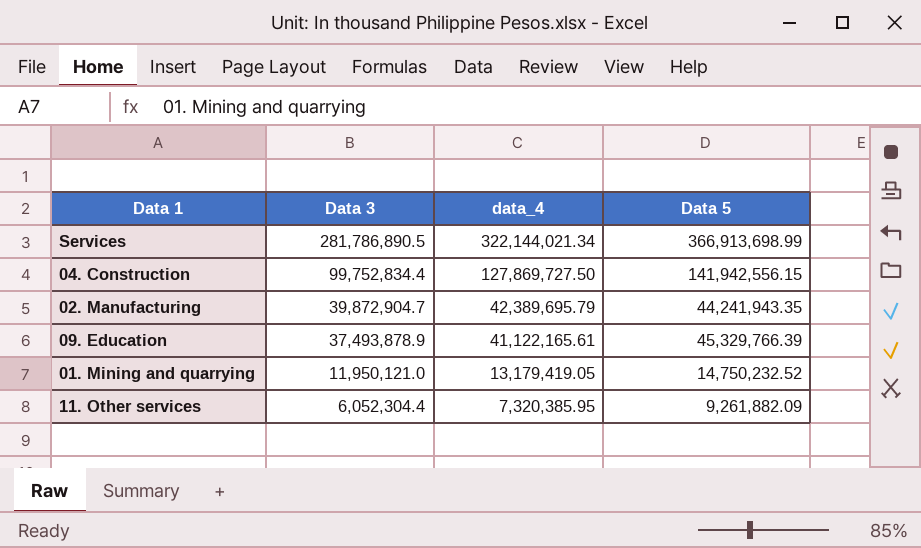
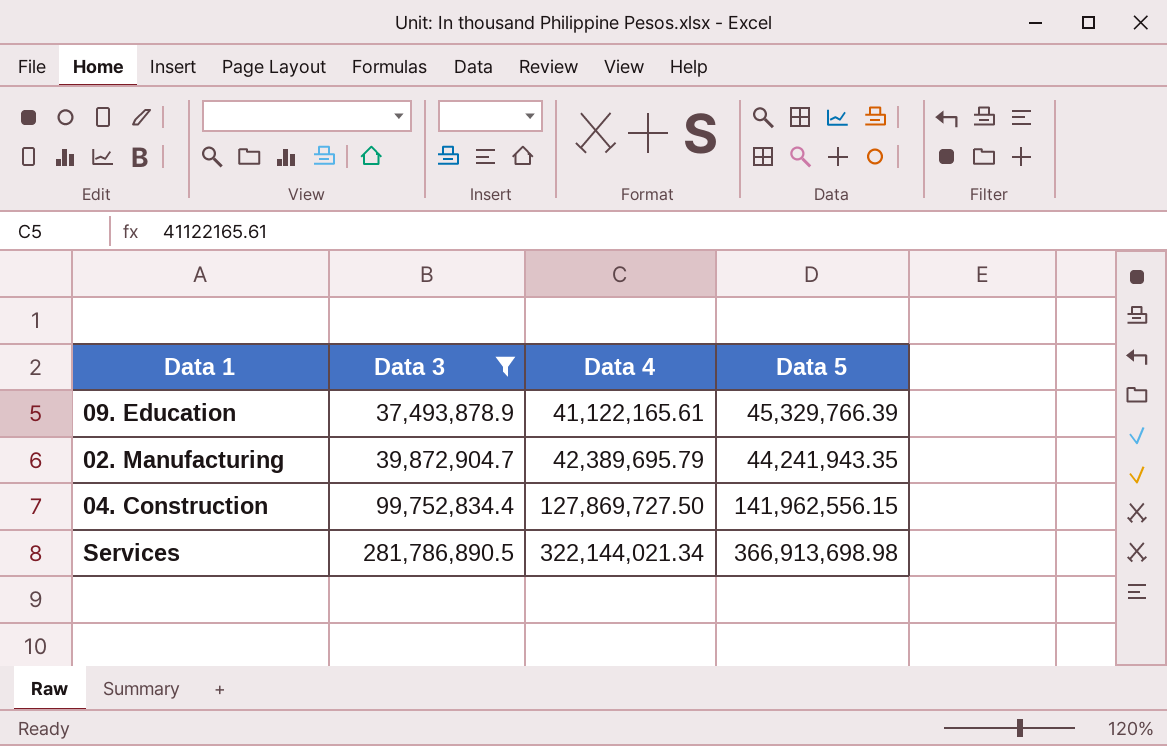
filter: none -> Data 3 >= 37,493,878.9
row order: Data 3 descending -> Data 3 ascending
column name: data_4 -> Data 4
04. Construction | Data 5: 141,942,556.15 -> 141,962,556.15
Services | Data 5: 366,913,698.99 -> 366,913,698.98

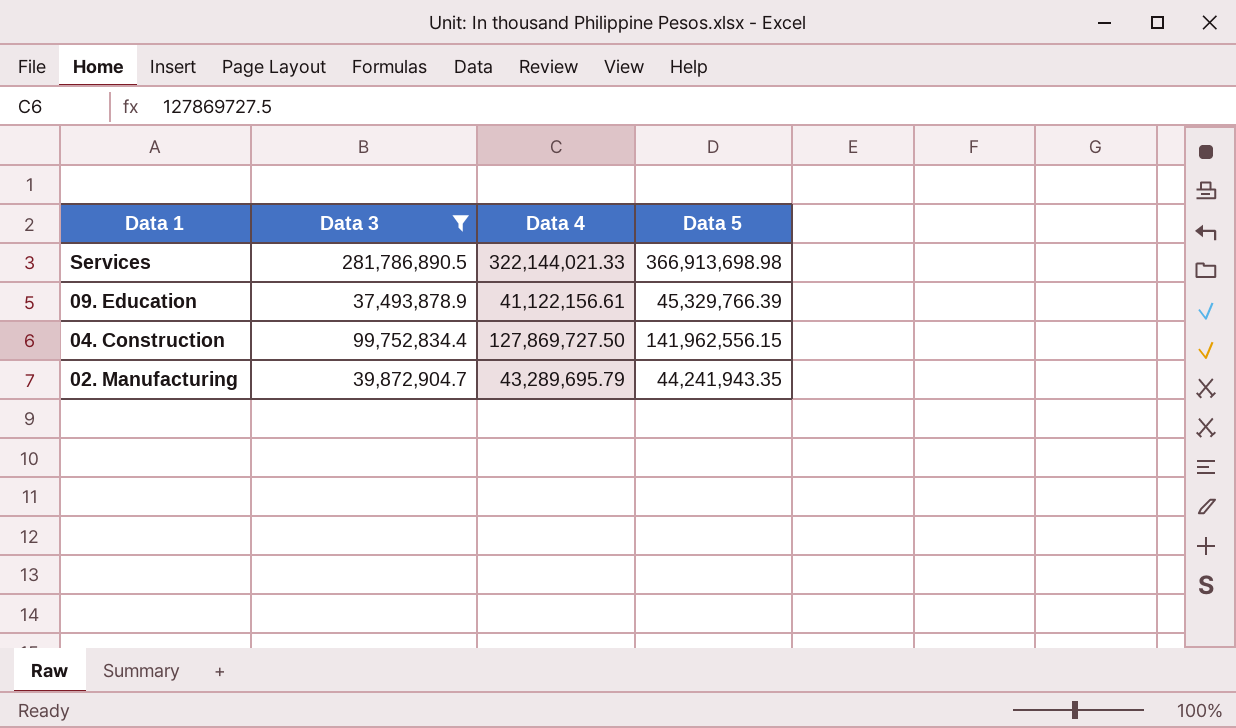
row order: Data 3 ascending -> Data 1 descending
Services | Data 4: 322,144,021.34 -> 322,144,021.33
09. Education | Data 4: 41,122,165.61 -> 41,122,156.61
02. Manufacturing | Data 4: 42,389,695.79 -> 43,289,695.79

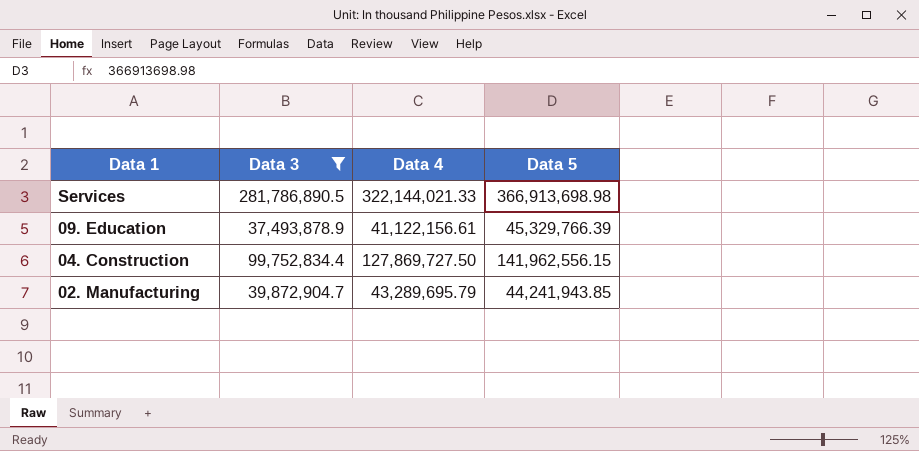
02. Manufacturing | Data 5: 44,241,943.35 -> 44,241,943.85

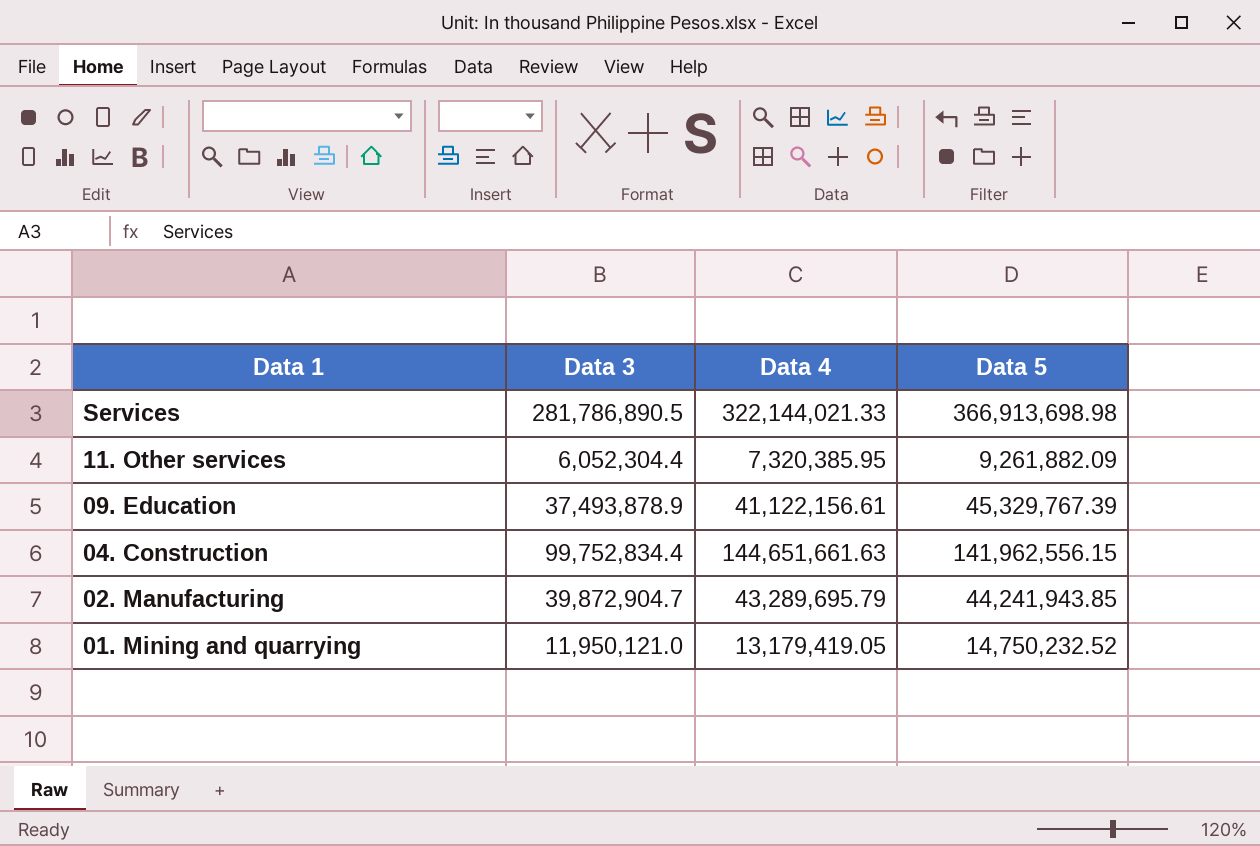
filter: Data 3 >= 37,493,878.9 -> none
09. Education | Data 5: 45,329,766.39 -> 45,329,767.39
04. Construction | Data 4: 127,869,727.50 -> 144,651,661.63

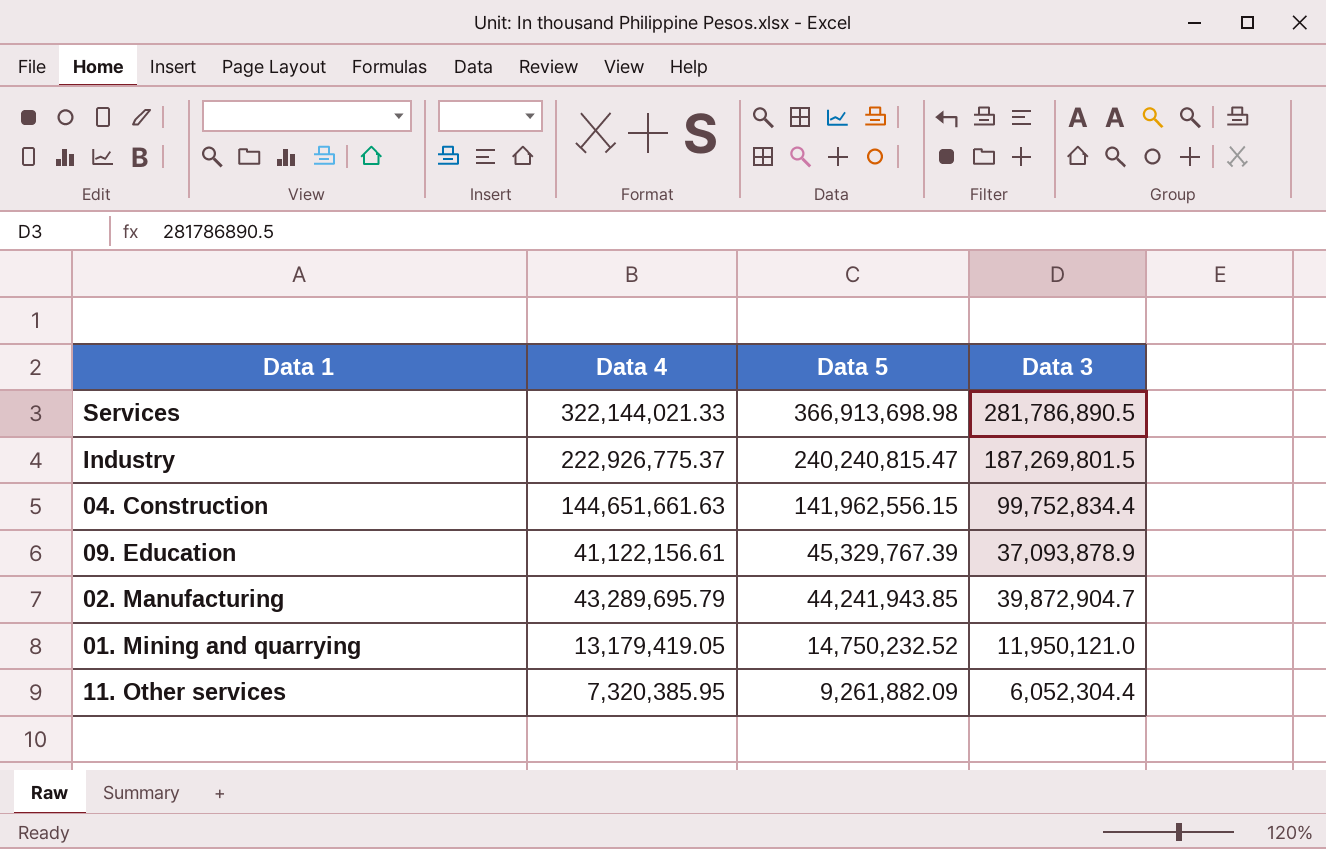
row order: Data 1 descending -> Data 5 descending
column Data 3 | position: 2 -> 4
row Industry: none -> 222,926,775.37 | 240,240,815.47 | 187,269,801.5
09. Education | Data 3: 37,493,878.9 -> 37,093,878.9

